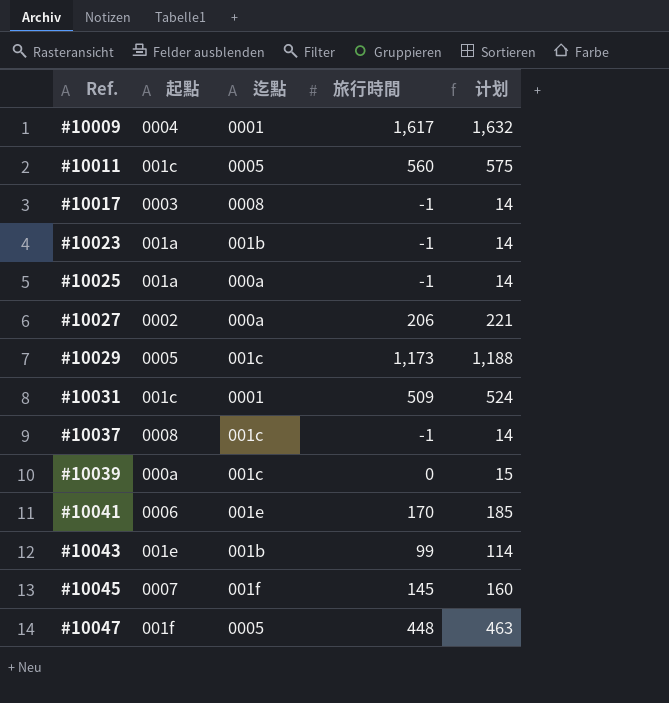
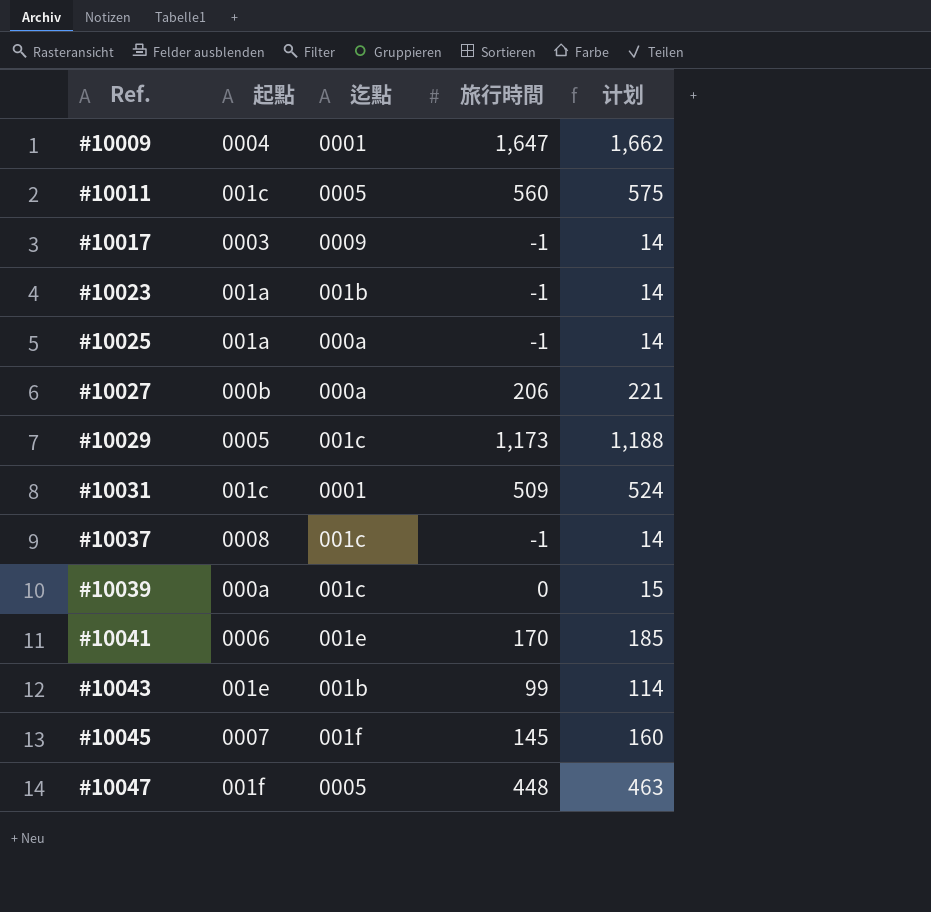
#10009 | 旅行時間: 1,617 -> 1,647
#10009 | 计划: 1,632 -> 1,662
#10017 | 迄點: 0008 -> 0009
#10027 | 起點: 0002 -> 000b

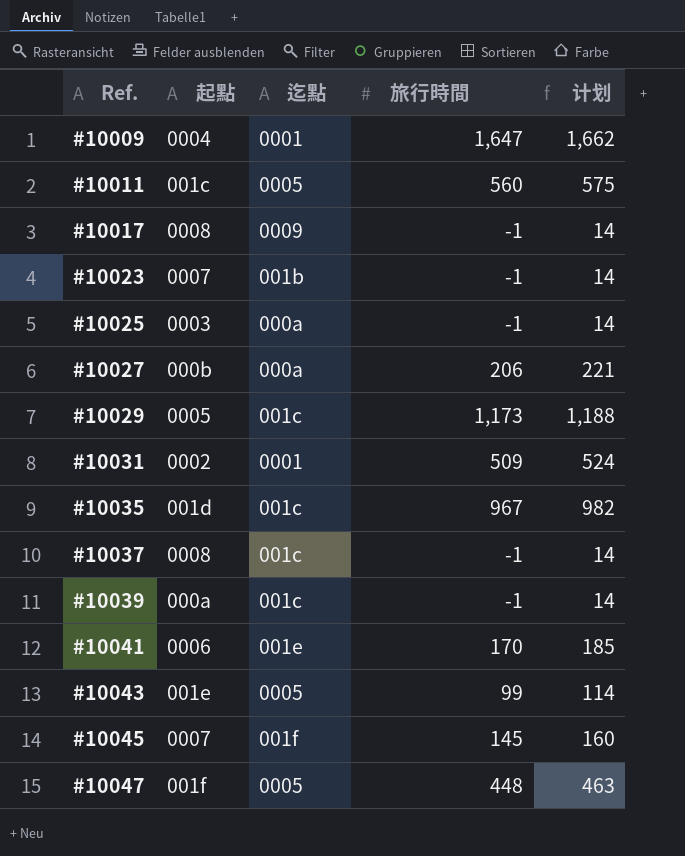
#10017 | 起點: 0003 -> 0008
#10023 | 起點: 001a -> 0007
#10025 | 起點: 001a -> 0003
#10031 | 起點: 001c -> 0002
row #10035: none -> 001d | 001c | 967 | 982
#10039 | 旅行時間: 0 -> -1
#10039 | 计划: 15 -> 14
#10043 | 迄點: 001b -> 0005

